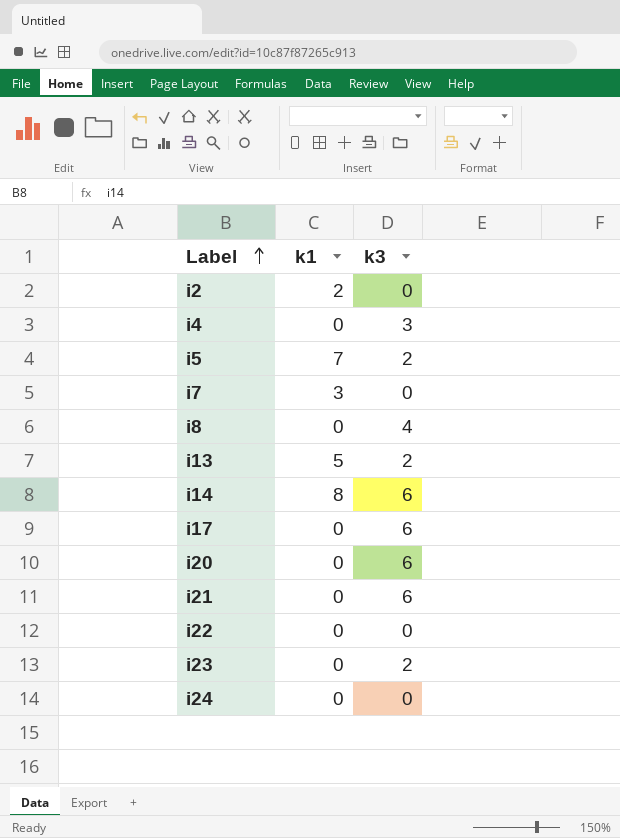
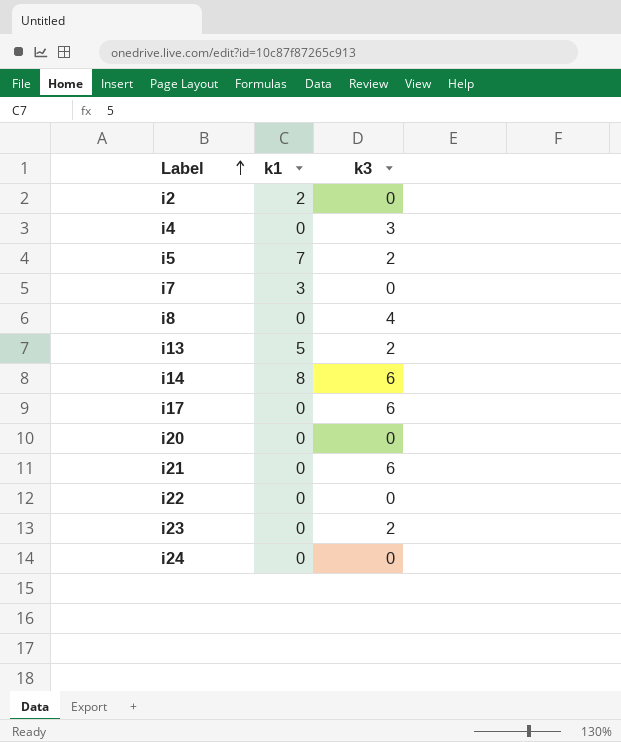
i20 | k3: 6 -> 0

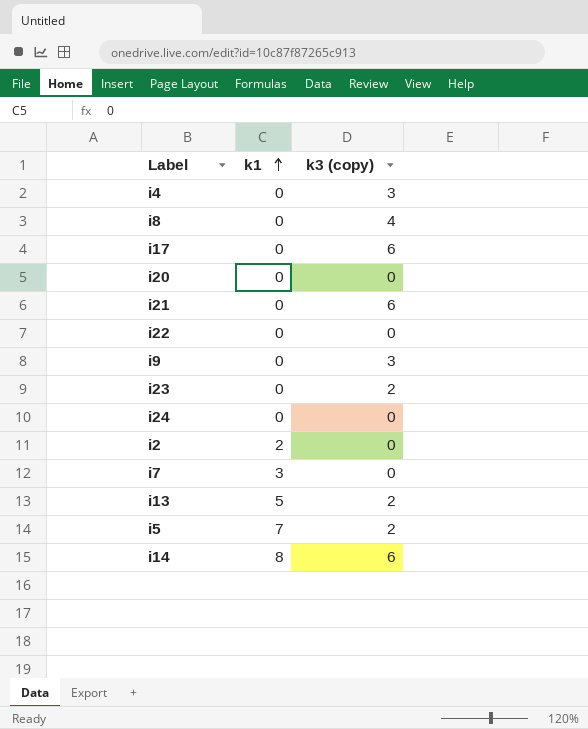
row order: Label ascending -> k1 ascending
column name: k3 -> k3 (copy)
row i9: none -> 0 | 3

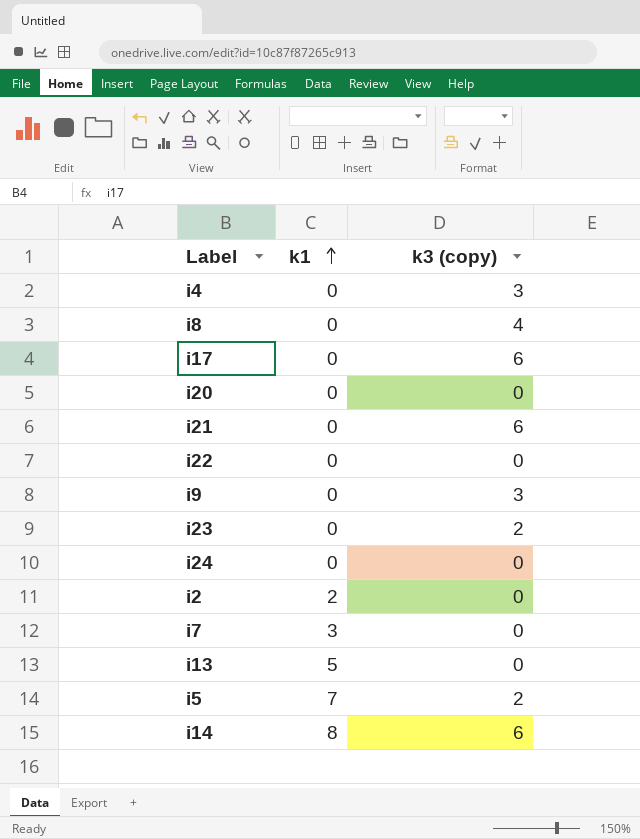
i13 | k3 (copy): 2 -> 0

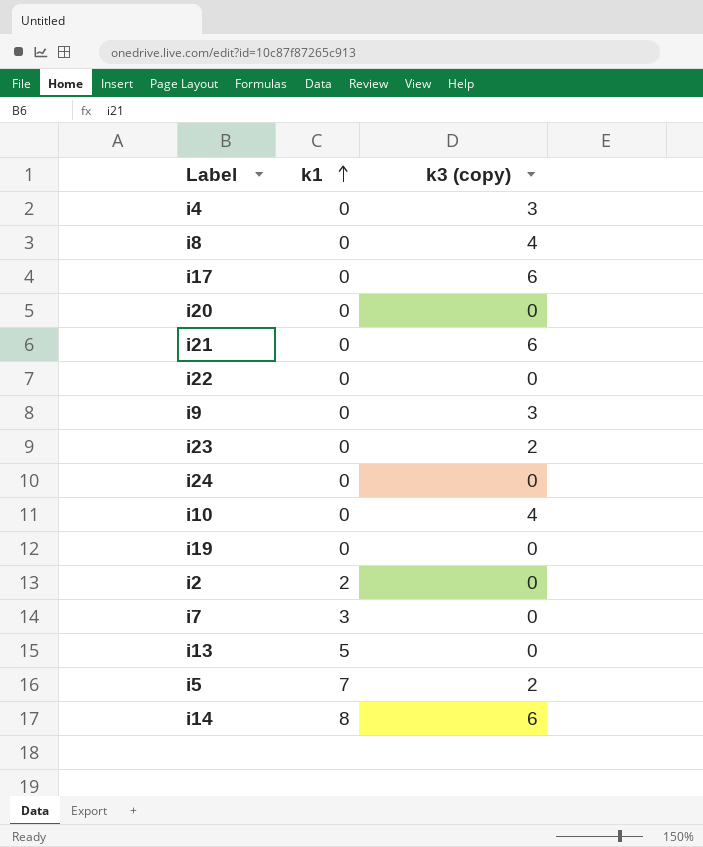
row i10: none -> 0 | 4
row i19: none -> 0 | 0

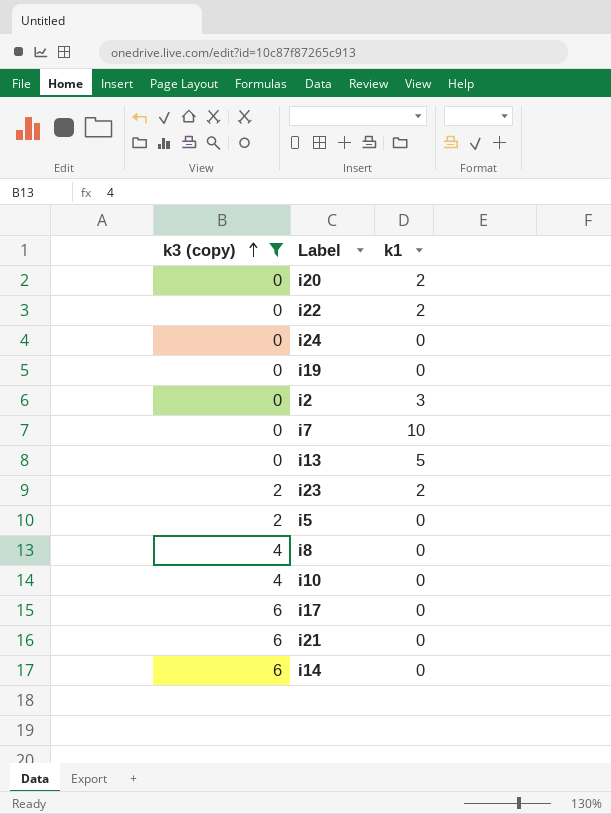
filter: none -> k3 (copy) != 3
row order: k1 ascending -> k3 (copy) ascending
column k3 (copy) | position: 3 -> 1
i20 | k1: 0 -> 2
i22 | k1: 0 -> 2
i2 | k1: 2 -> 3
i7 | k1: 3 -> 10
i23 | k1: 0 -> 2
i5 | k1: 7 -> 0
i14 | k1: 8 -> 0

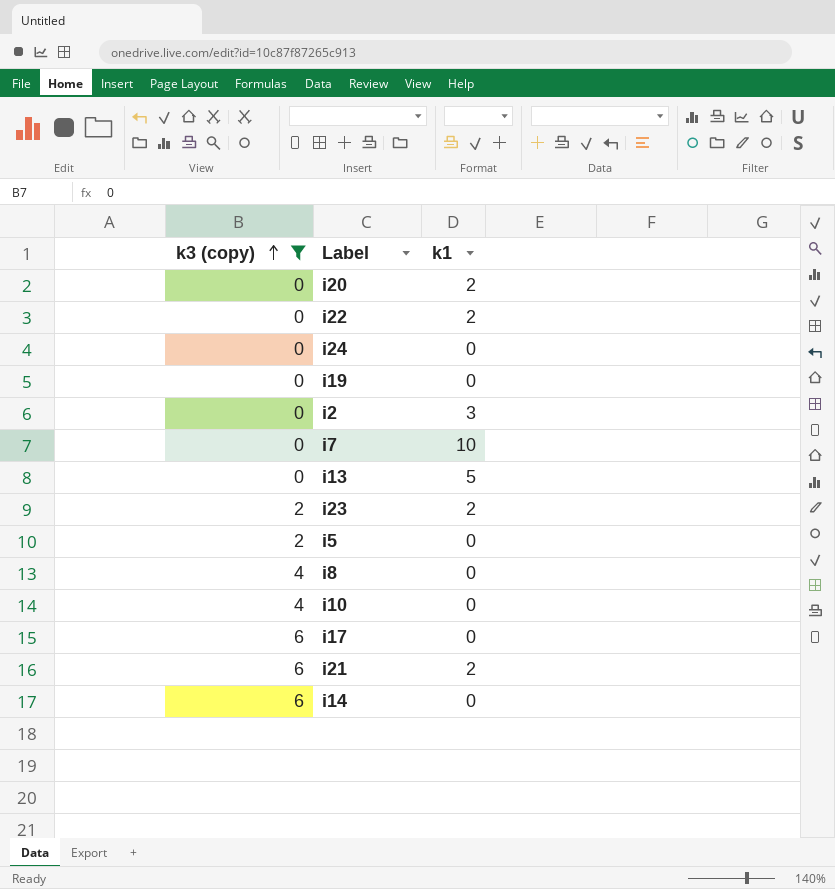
i21 | k1: 0 -> 2

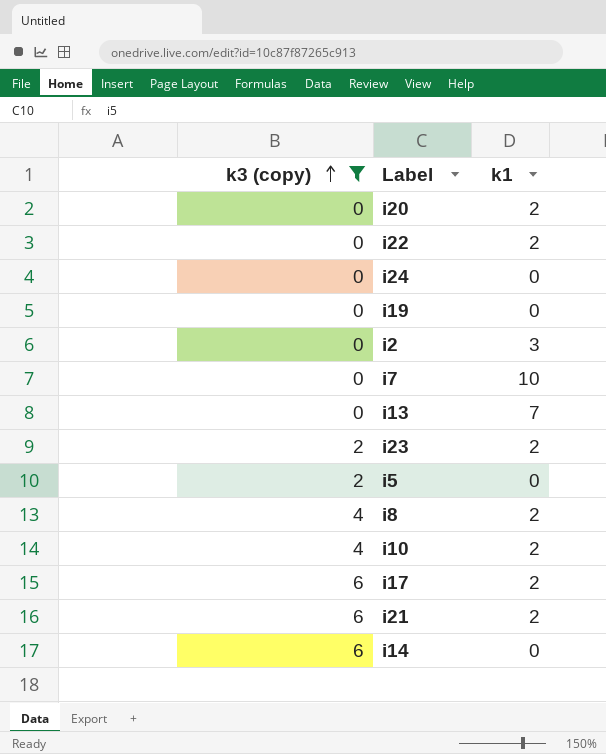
i13 | k1: 5 -> 7
i8 | k1: 0 -> 2
i10 | k1: 0 -> 2
i17 | k1: 0 -> 2

